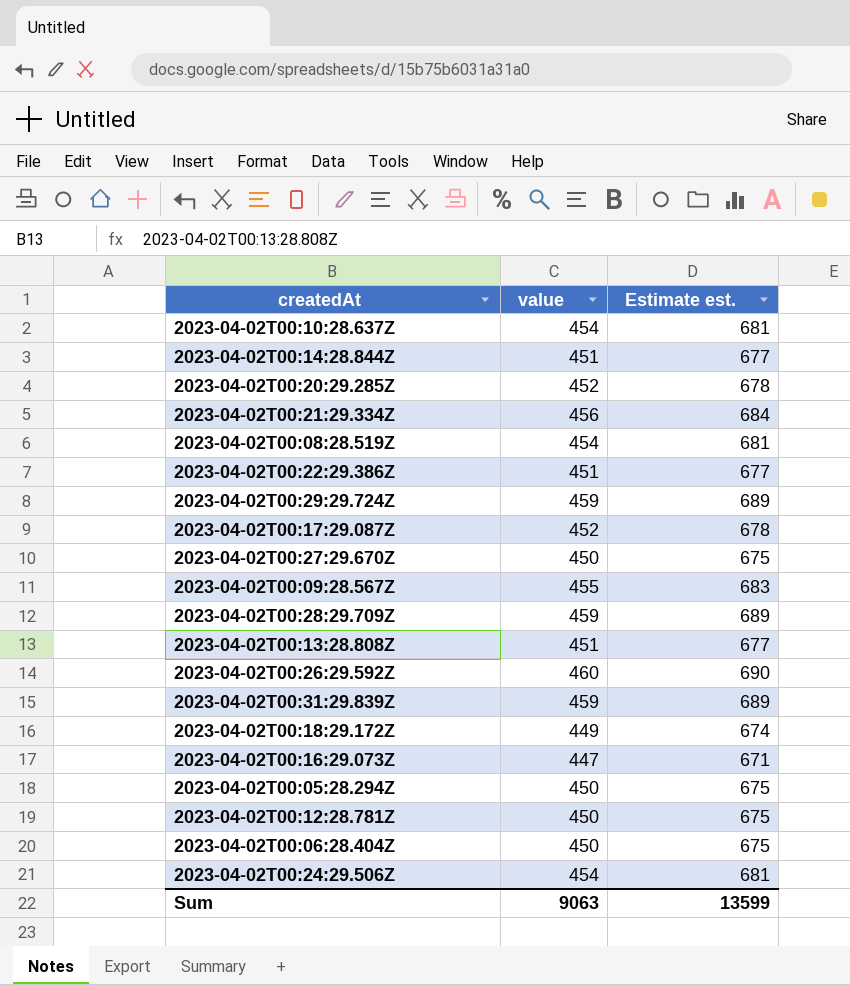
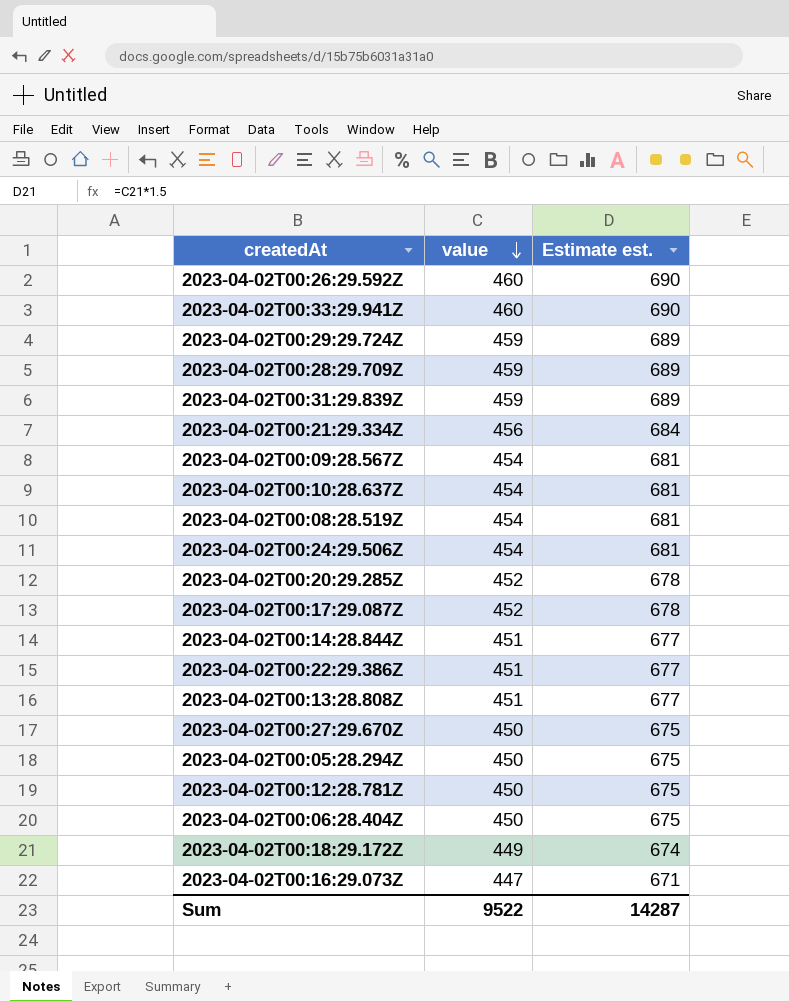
row order: none -> value descending
row 2023-04-02T00:33:29.941Z: none -> 460 | 690
2023-04-02T00:09:28.567Z | value: 455 -> 454
2023-04-02T00:09:28.567Z | Estimate est.: 683 -> 681
Sum | value: 9063 -> 9522
Sum | Estimate est.: 13599 -> 14287

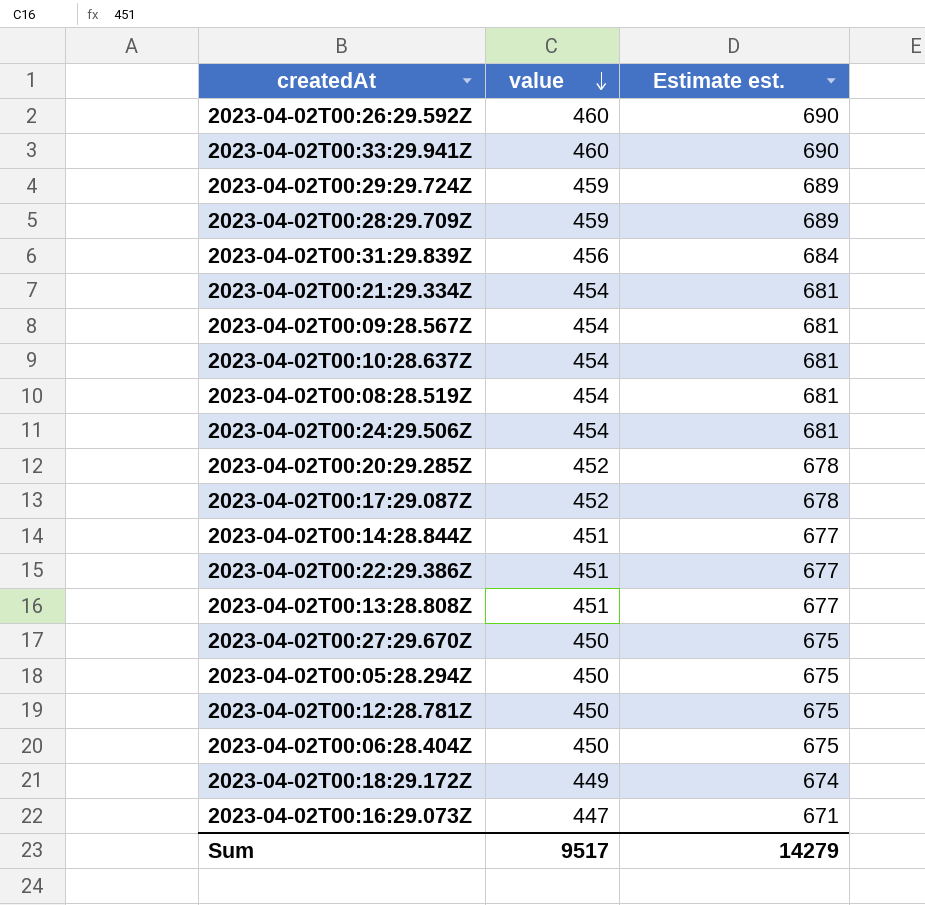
2023-04-02T00:31:29.839Z | value: 459 -> 456
2023-04-02T00:31:29.839Z | Estimate est.: 689 -> 684
2023-04-02T00:21:29.334Z | value: 456 -> 454
2023-04-02T00:21:29.334Z | Estimate est.: 684 -> 681
Sum | value: 9522 -> 9517
Sum | Estimate est.: 14287 -> 14279

